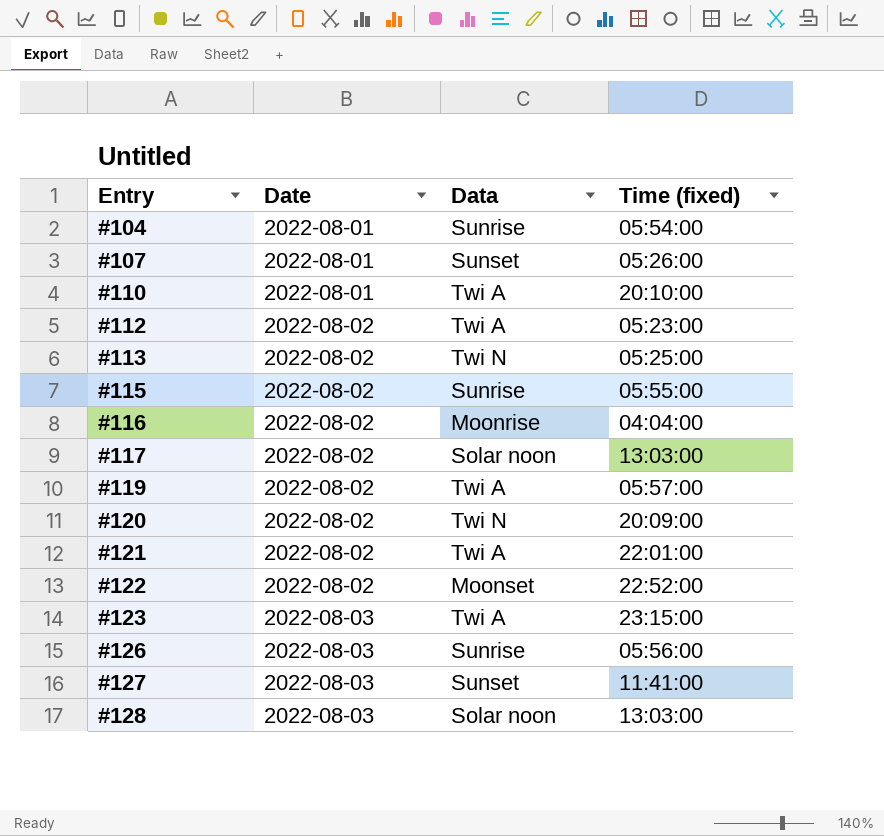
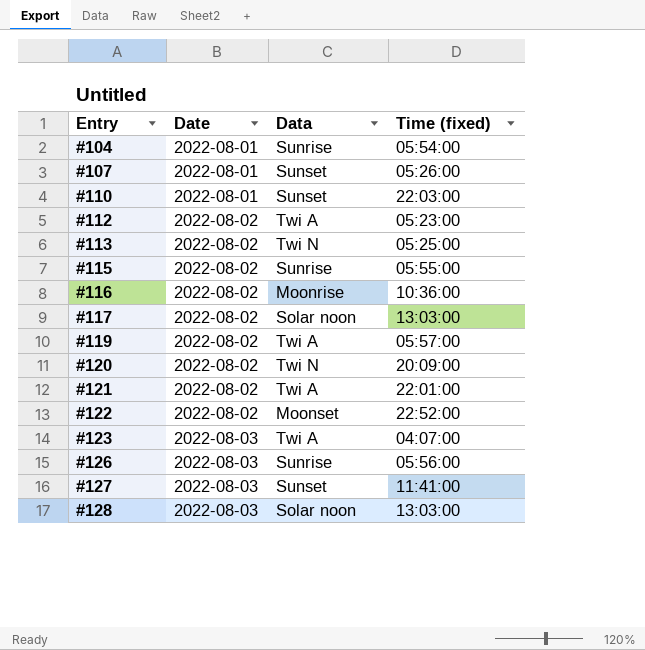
#110 | Data: Twi A -> Sunset
#110 | Time (fixed): 20:10:00 -> 22:03:00
#116 | Time (fixed): 04:04:00 -> 10:36:00
#123 | Time (fixed): 23:15:00 -> 04:07:00

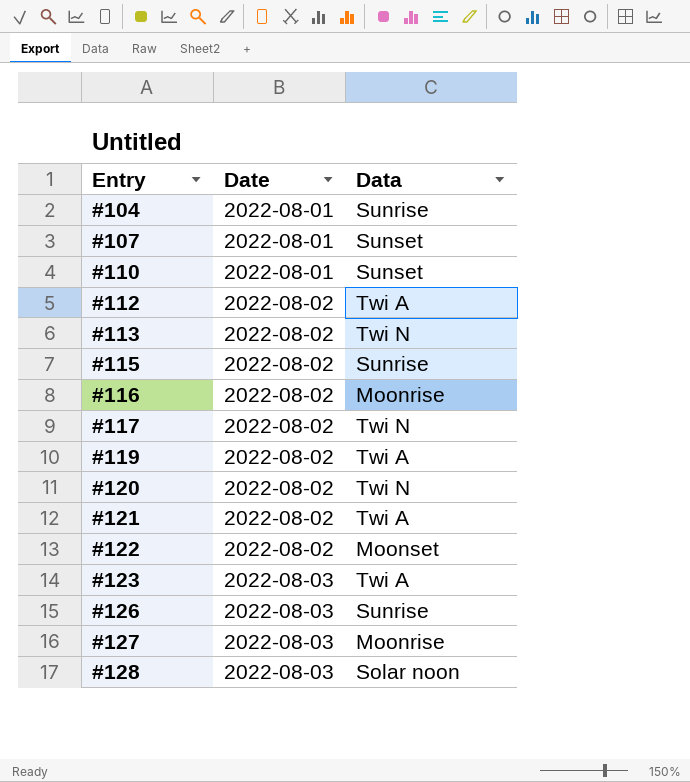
column Time (fixed) | position: 4 -> none
#117 | Data: Solar noon -> Twi N
#127 | Data: Sunset -> Moonrise

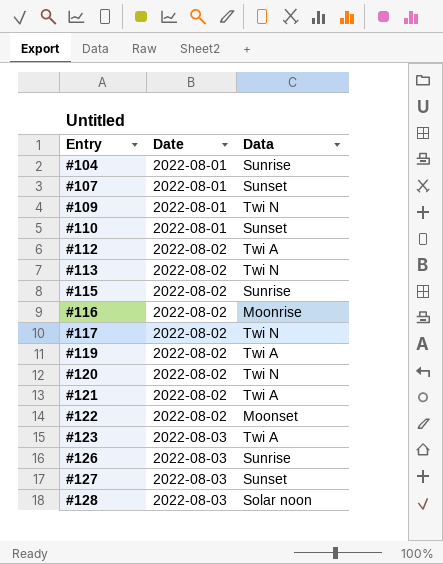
row #109: none -> 2022-08-01 | Twi N
#127 | Data: Moonrise -> Sunset

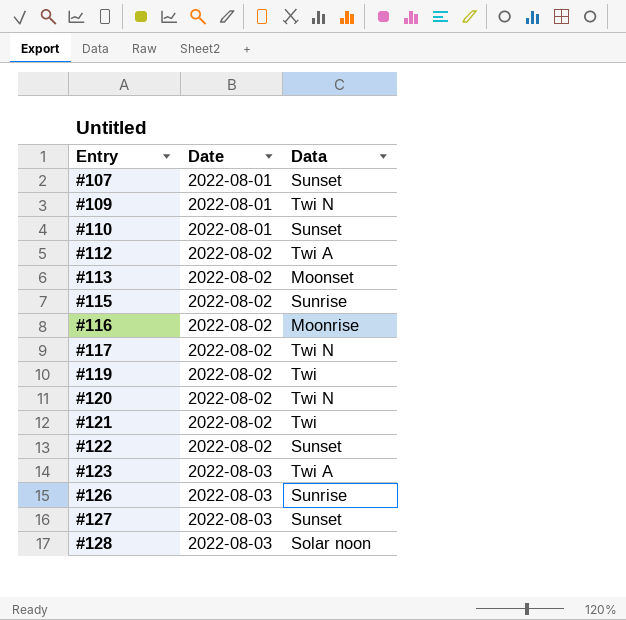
row #104: 2022-08-01 | Sunrise -> none
#113 | Data: Twi N -> Moonset
#119 | Data: Twi A -> Twi
#121 | Data: Twi A -> Twi
#122 | Data: Moonset -> Sunset

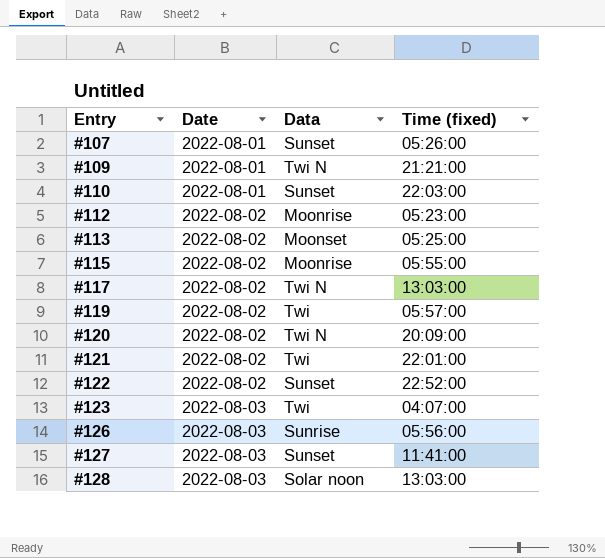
column Time (fixed) | position: none -> 4
row #116: 2022-08-02 | Moonrise -> none
#112 | Data: Twi A -> Moonrise
#115 | Data: Sunrise -> Moonrise
#123 | Data: Twi A -> Twi

